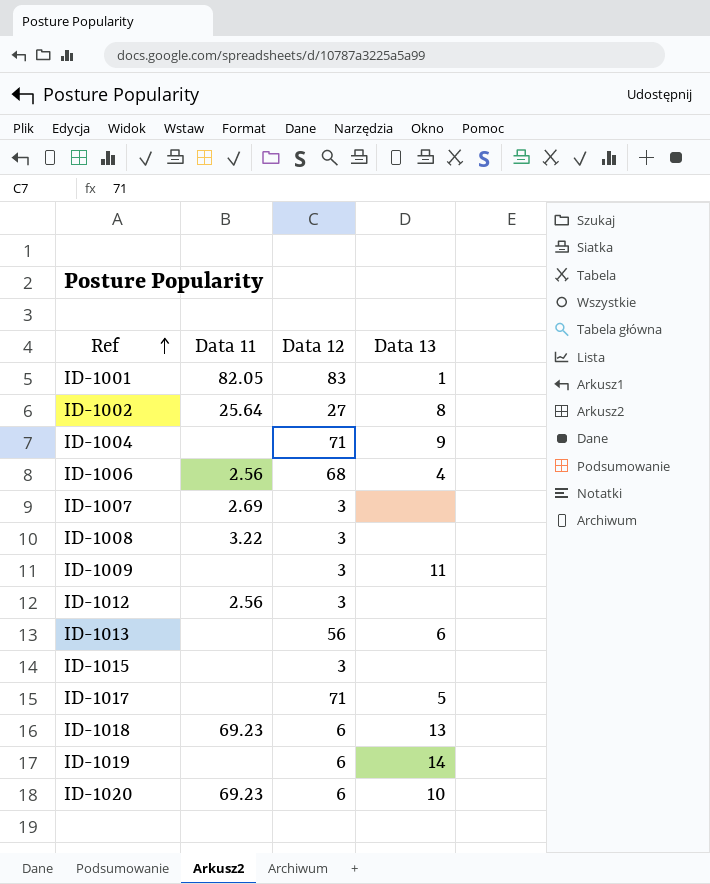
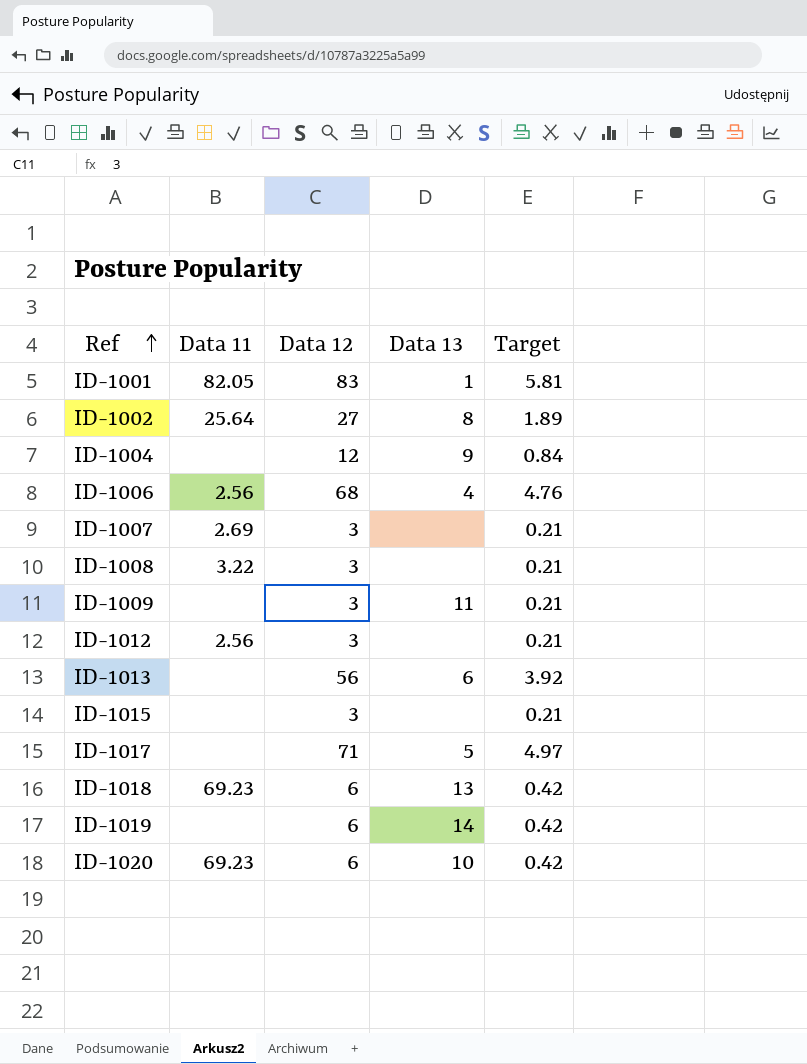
column Target | formula: none -> [Data 12] * 0.07
ID-1004 | Data 12: 71 -> 12

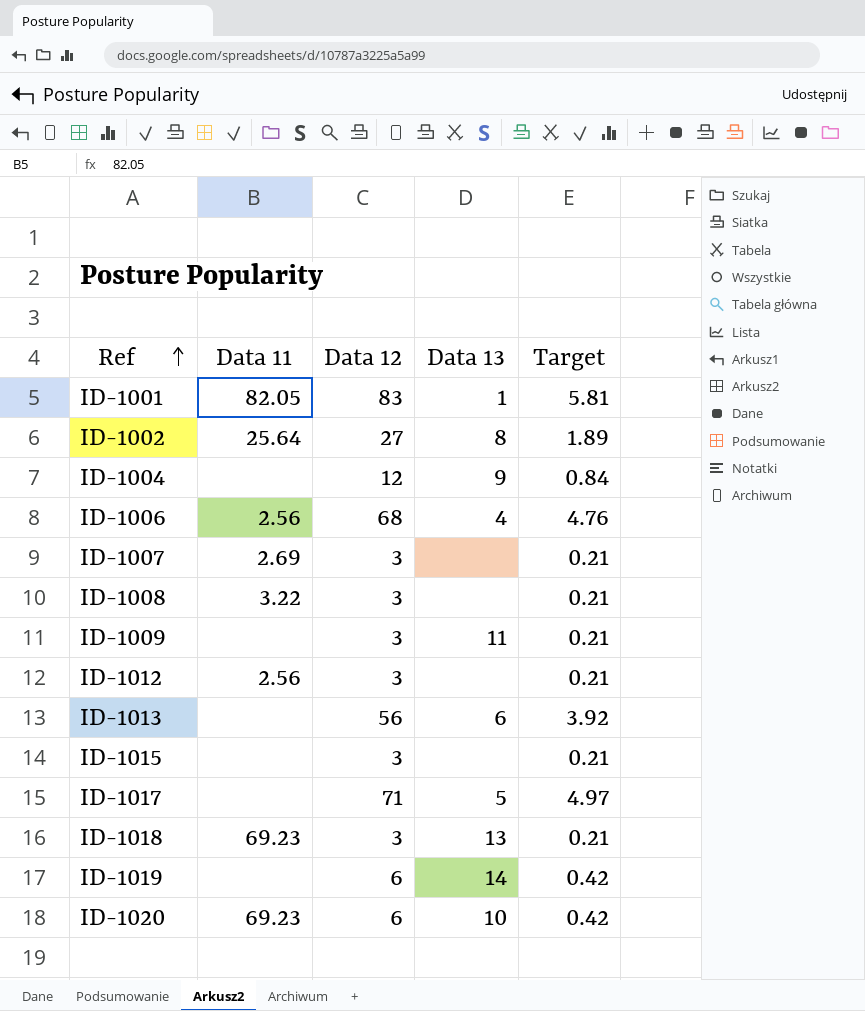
ID-1018 | Data 12: 6 -> 3
ID-1018 | Target: 0.42 -> 0.21

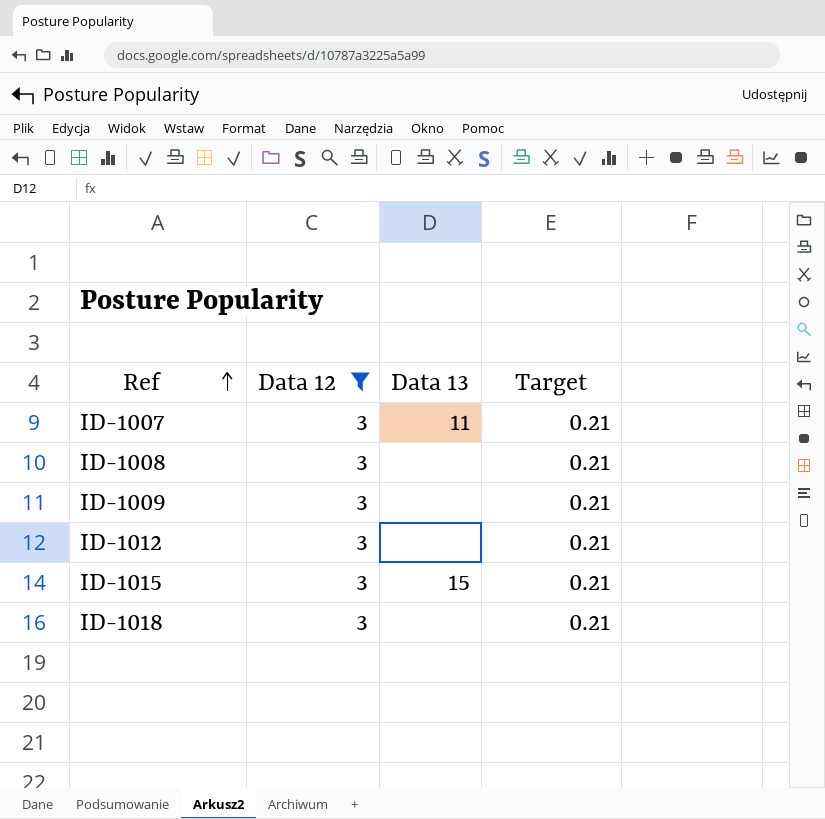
filter: none -> Data 12 = 3
column Data 11 | position: 2 -> none
ID-1007 | Data 13: none -> 11
ID-1009 | Data 13: 11 -> none
ID-1015 | Data 13: none -> 15
ID-1018 | Data 13: 13 -> none

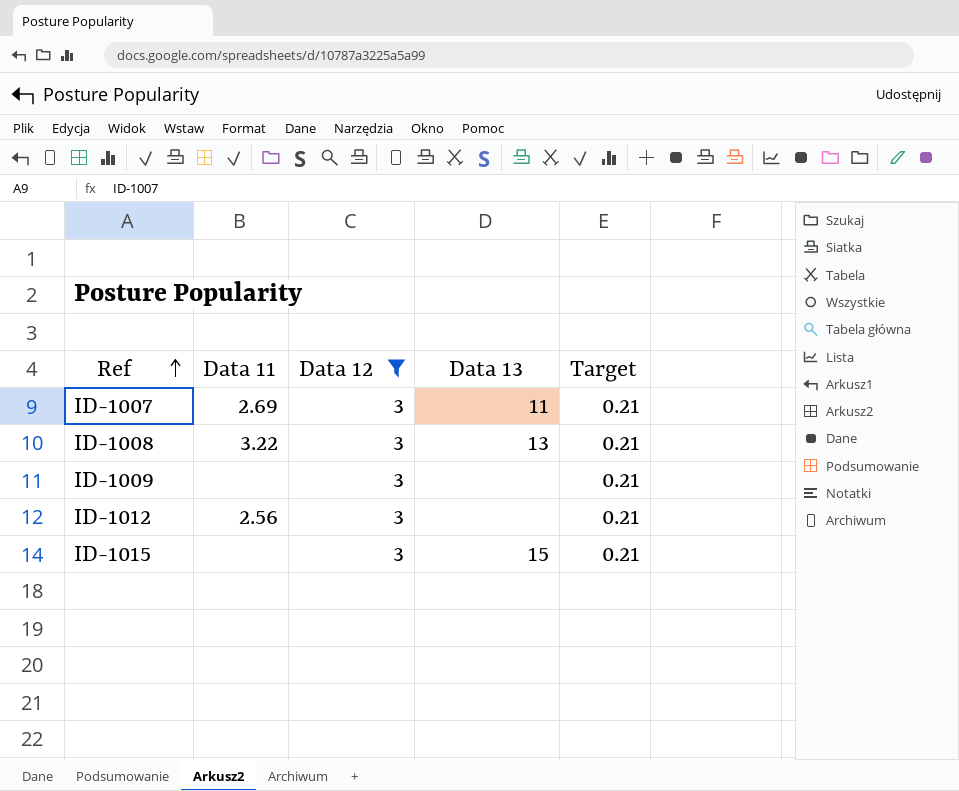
column Data 11 | position: none -> 2
row ID-1018: 3 | none | 0.21 -> none
ID-1008 | Data 13: none -> 13

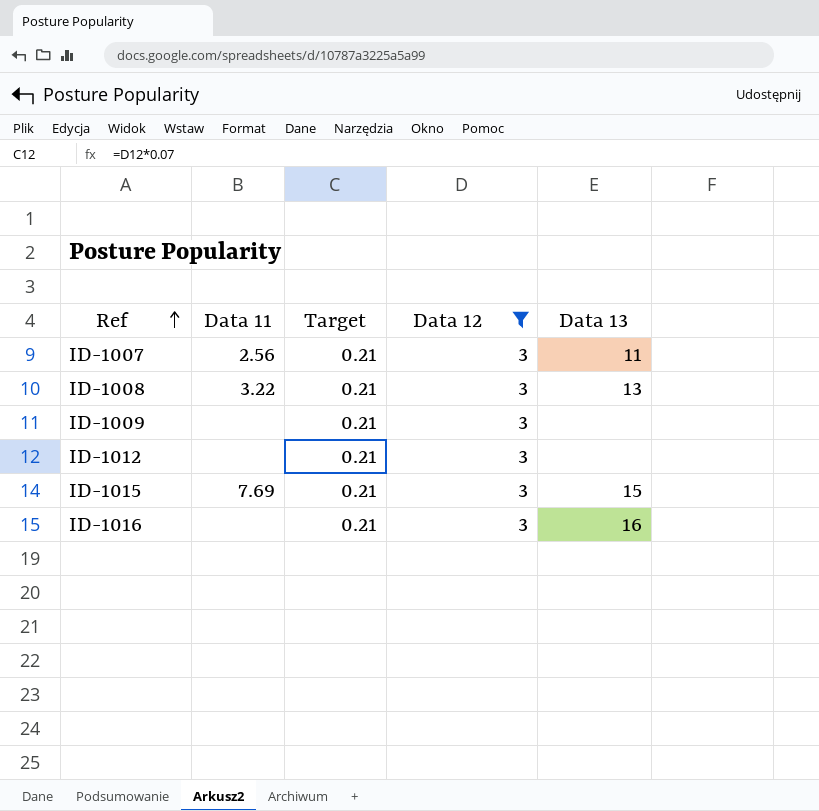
column Target | position: 5 -> 3
ID-1007 | Data 11: 2.69 -> 2.56
ID-1012 | Data 11: 2.56 -> none
ID-1015 | Data 11: none -> 7.69
row ID-1016: none -> none | 0.21 | 3 | 16

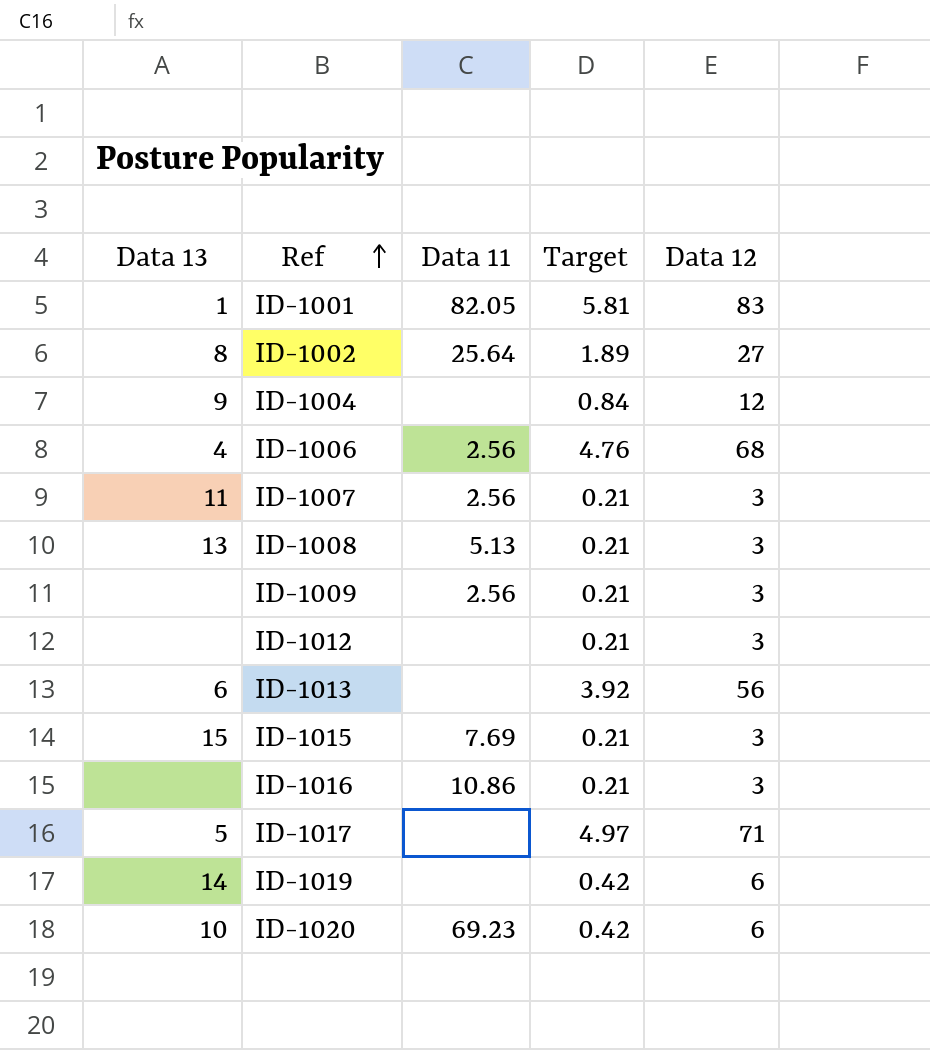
filter: Data 12 = 3 -> none
column Data 13 | position: 5 -> 1
ID-1008 | Data 11: 3.22 -> 5.13
ID-1009 | Data 11: none -> 2.56
ID-1016 | Data 13: 16 -> none
ID-1016 | Data 11: none -> 10.86

